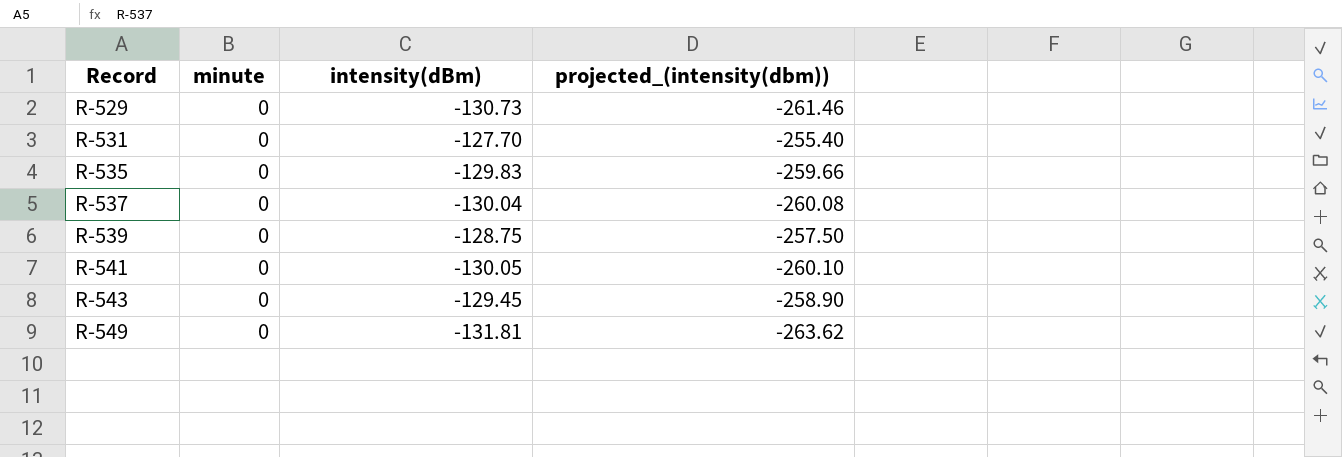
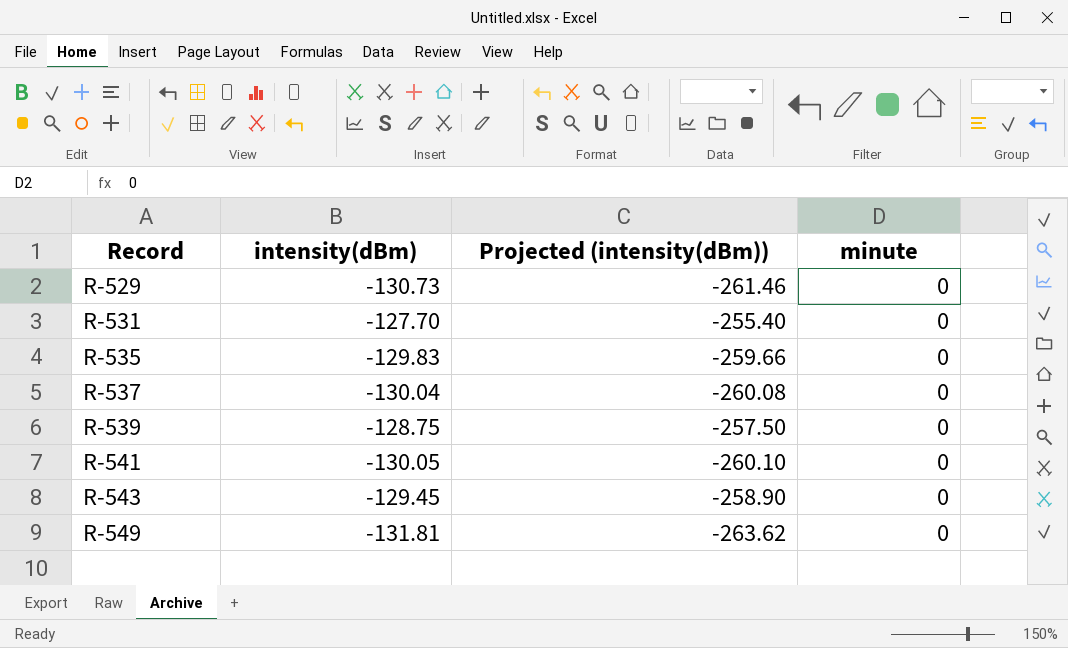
column name: projected_(intensity(dbm)) -> Projected (intensity(dBm))
column minute | position: 2 -> 4

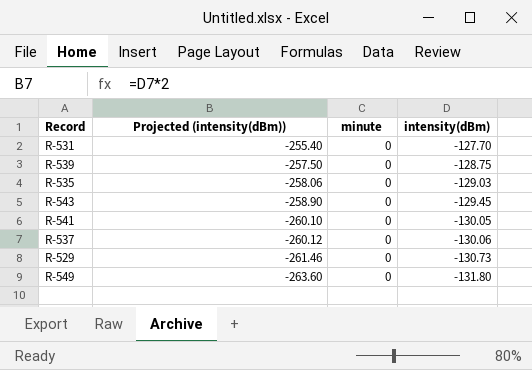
row order: Record ascending -> Projected (intensity(dBm)) descending
column intensity(dBm) | position: 2 -> 4
R-535 | Projected (intensity(dBm)): -259.66 -> -258.06
R-535 | intensity(dBm): -129.83 -> -129.03
R-537 | Projected (intensity(dBm)): -260.08 -> -260.12
R-537 | intensity(dBm): -130.04 -> -130.06
R-549 | Projected (intensity(dBm)): -263.62 -> -263.60
R-549 | intensity(dBm): -131.81 -> -131.80

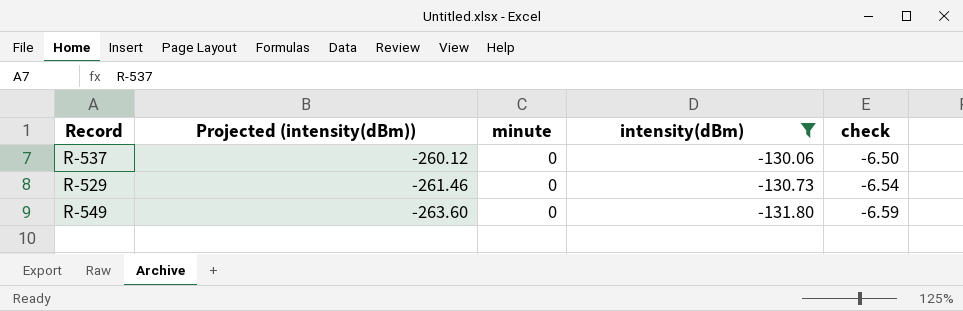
filter: none -> intensity(dBm) <= -130.06
column check | formula: none -> [intensity(dBm)] * 0.05

